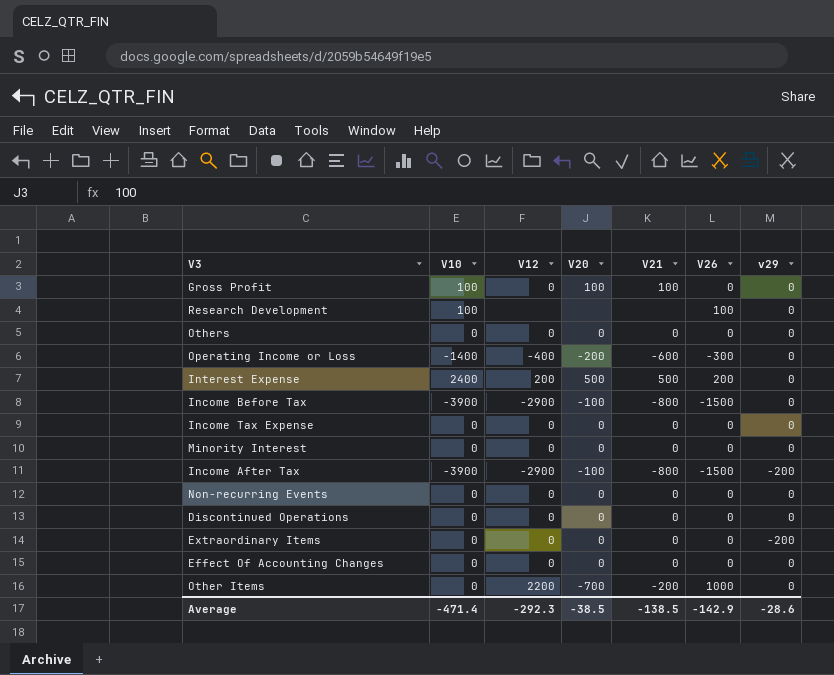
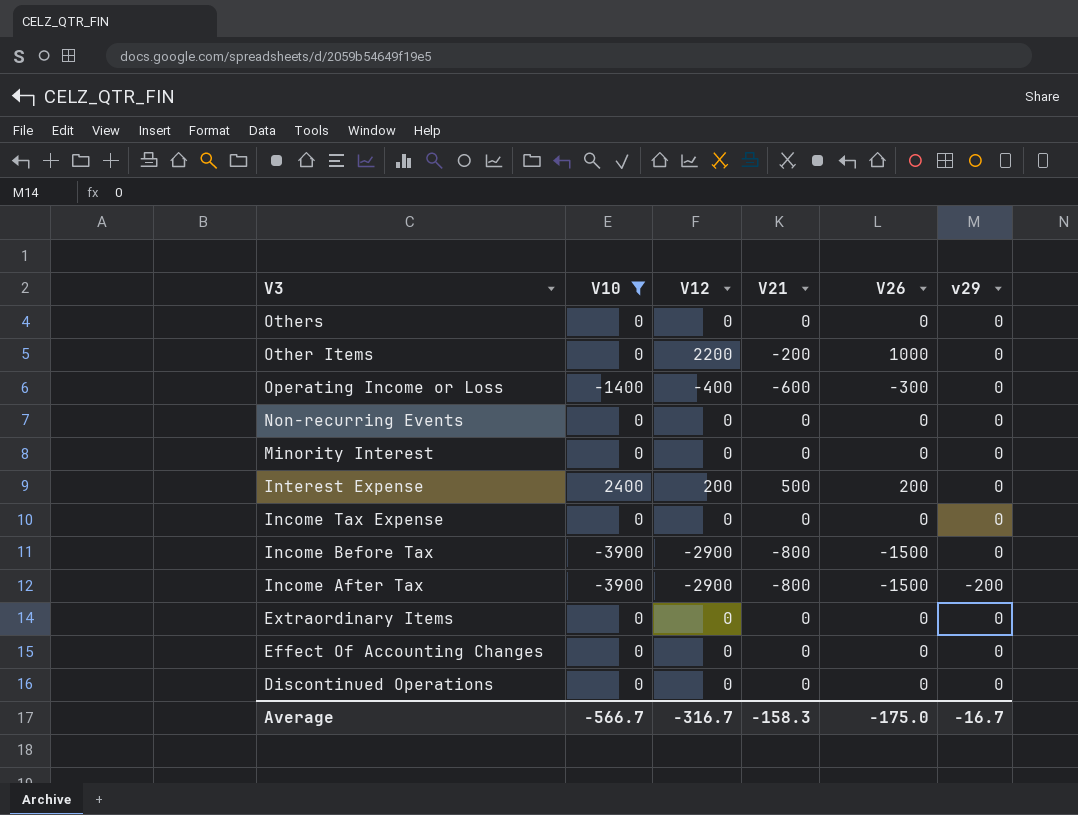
filter: none -> V10 != 100
row order: none -> V3 descending
column V20 | position: 4 -> none
Extraordinary Items | v29: -200 -> 0
Average | V10: -471.4 -> -566.7
Average | V12: -292.3 -> -316.7
Average | V21: -138.5 -> -158.3
Average | V26: -142.9 -> -175.0
Average | v29: -28.6 -> -16.7

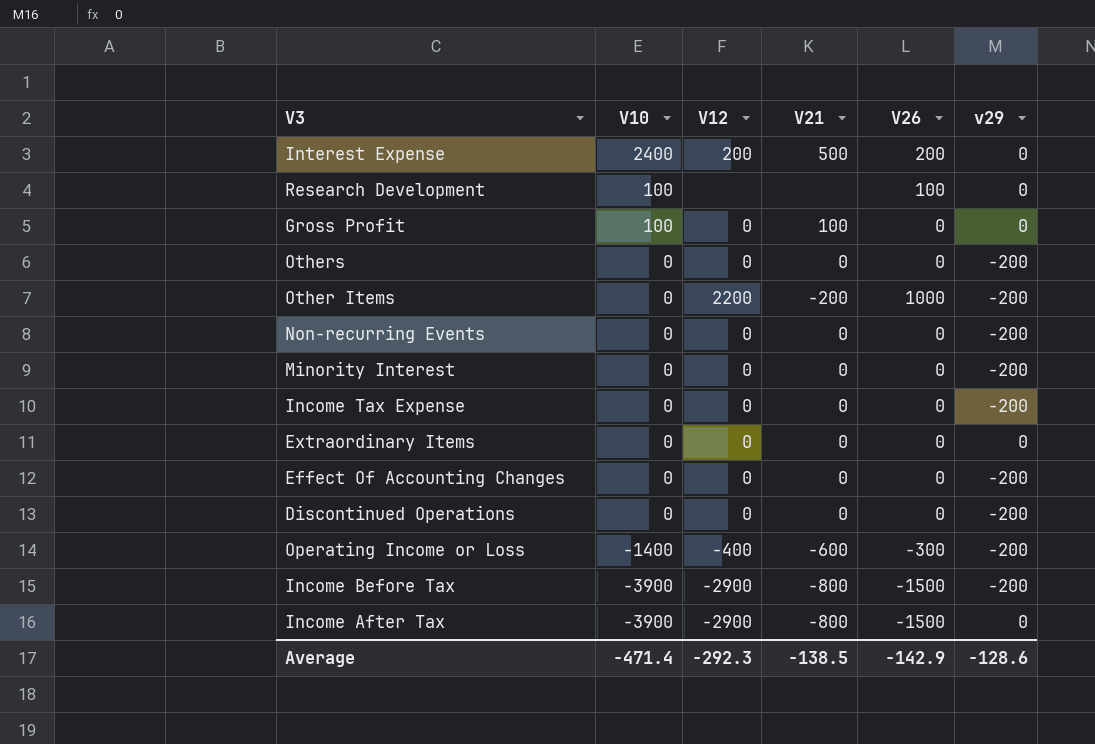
filter: V10 != 100 -> none
row order: V3 descending -> V10 descending
Others | v29: 0 -> -200
Other Items | v29: 0 -> -200
Non-recurring Events | v29: 0 -> -200
Minority Interest | v29: 0 -> -200
Income Tax Expense | v29: 0 -> -200
Effect Of Accounting Changes | v29: 0 -> -200
Discontinued Operations | v29: 0 -> -200
Operating Income or Loss | v29: 0 -> -200
Income Before Tax | v29: 0 -> -200
Income After Tax | v29: -200 -> 0
Average | V10: -566.7 -> -471.4
Average | V12: -316.7 -> -292.3
Average | V21: -158.3 -> -138.5
Average | V26: -175.0 -> -142.9
Average | v29: -16.7 -> -128.6

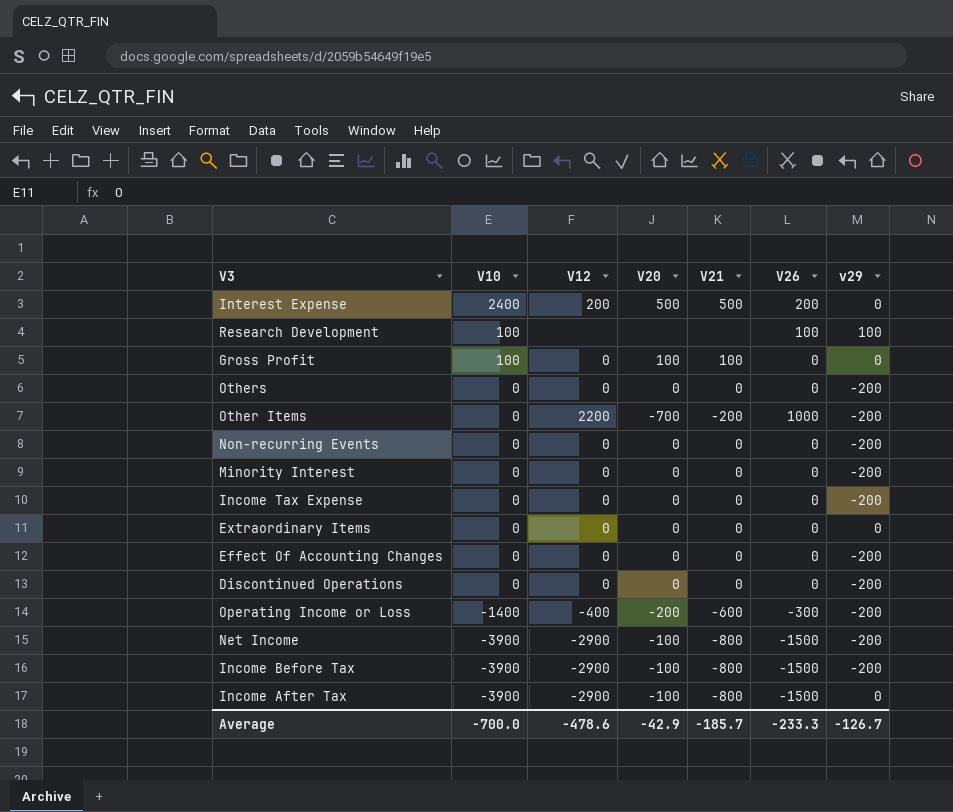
column V20 | position: none -> 4
Research Development | v29: 0 -> 100
row Net Income: none -> -3900 | -2900 | -100 | -800 | -1500 | -200
Average | V10: -471.4 -> -700.0
Average | V12: -292.3 -> -478.6
Average | V21: -138.5 -> -185.7
Average | V26: -142.9 -> -233.3
Average | v29: -128.6 -> -126.7

